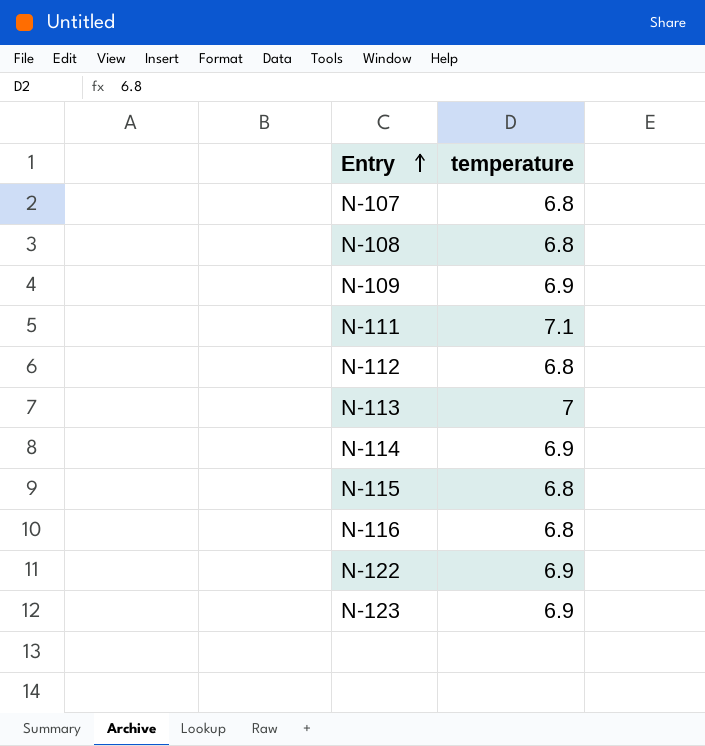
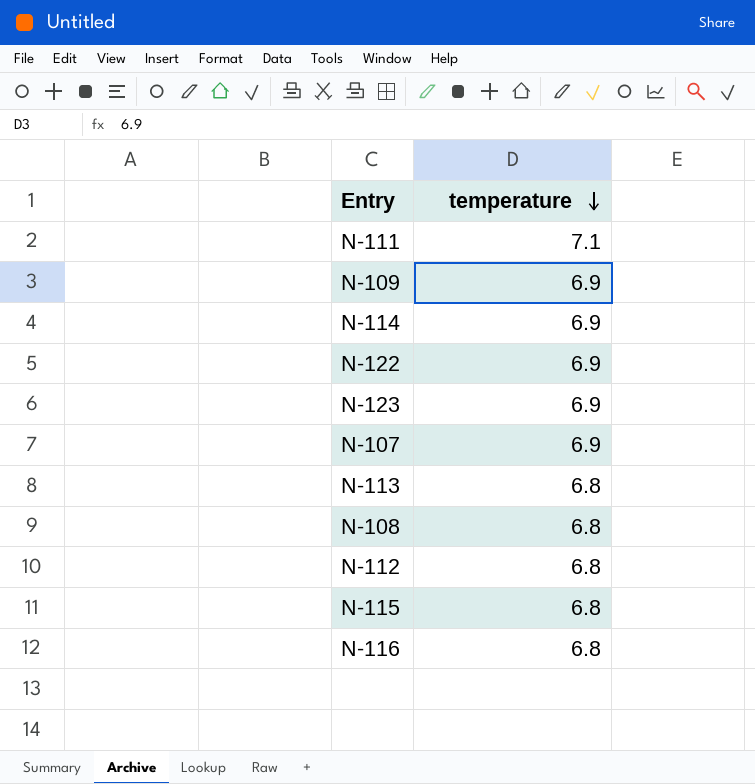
row order: Entry ascending -> temperature descending
N-107 | temperature: 6.8 -> 6.9
N-113 | temperature: 7 -> 6.8

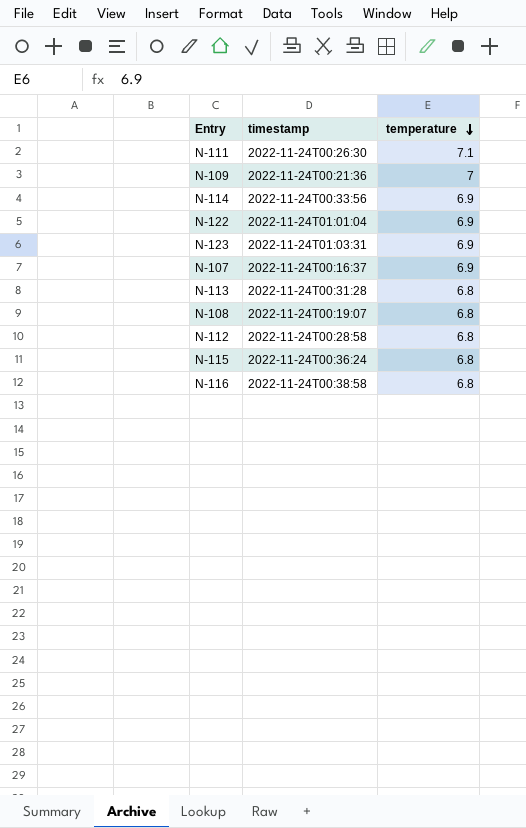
column timestamp | position: none -> 2
N-109 | temperature: 6.9 -> 7

